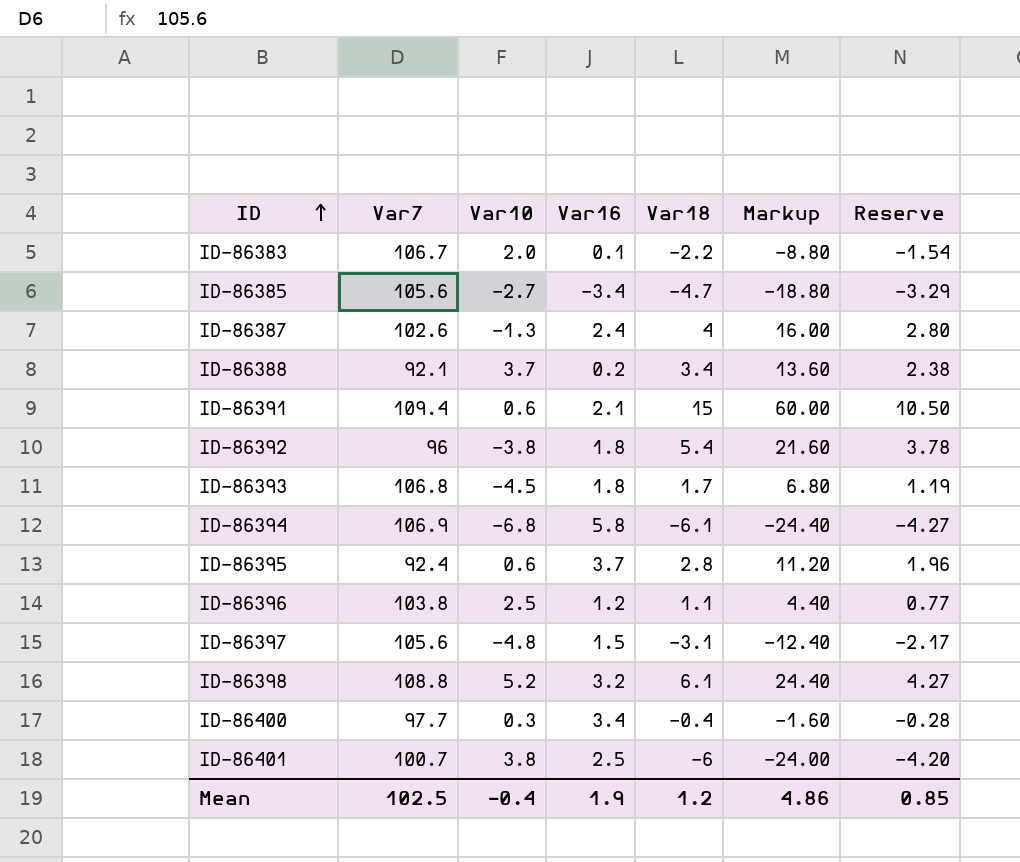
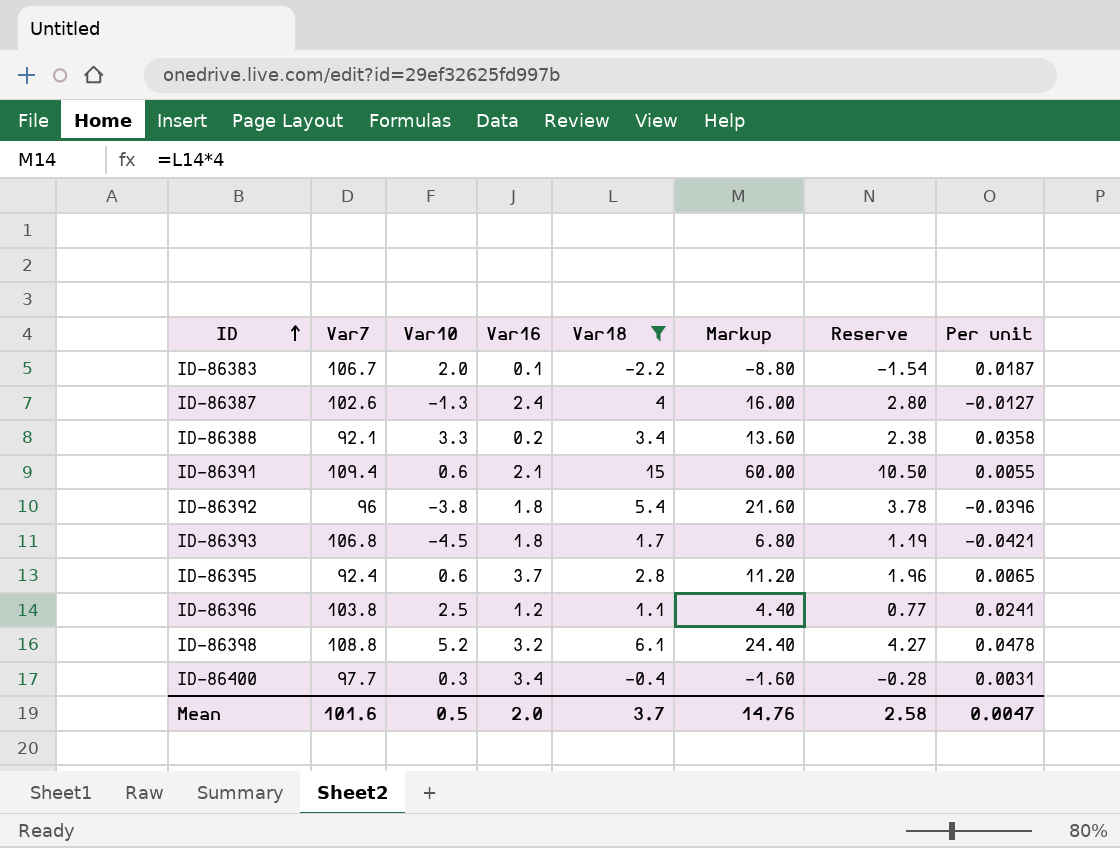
filter: none -> Var18 >= -2.2
column Per unit | formula: none -> [Var10] / [Var7]
ID-86388 | Var10: 3.7 -> 3.3
Mean | Var7: 102.5 -> 101.6
Mean | Var10: -0.4 -> 0.5
Mean | Var16: 1.9 -> 2.0
Mean | Var18: 1.2 -> 3.7
Mean | Markup: 4.86 -> 14.76
Mean | Reserve: 0.85 -> 2.58

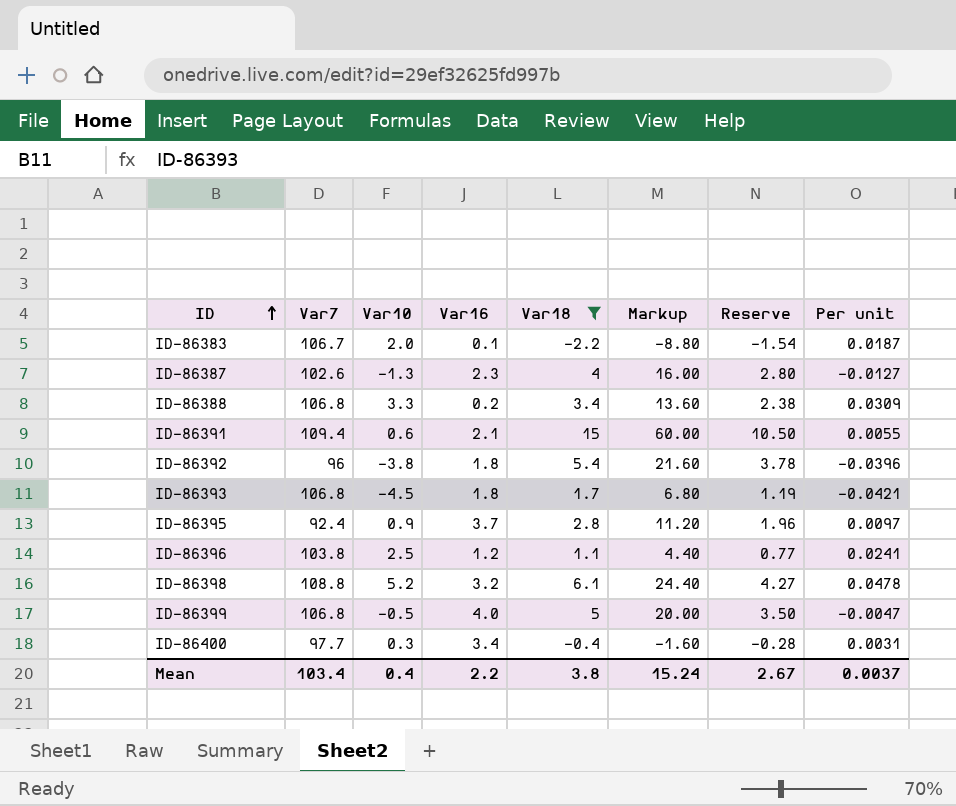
ID-86387 | Var16: 2.4 -> 2.3
ID-86388 | Var7: 92.1 -> 106.8
ID-86388 | Per unit: 0.0358 -> 0.0309
ID-86395 | Var10: 0.6 -> 0.9
ID-86395 | Per unit: 0.0065 -> 0.0097
row ID-86399: none -> 106.8 | -0.5 | 4.0 | 5 | 20.00 | 3.50 | -0.0047
Mean | Var7: 101.6 -> 103.4
Mean | Var10: 0.5 -> 0.4
Mean | Var16: 2.0 -> 2.2
Mean | Var18: 3.7 -> 3.8
Mean | Markup: 14.76 -> 15.24
Mean | Reserve: 2.58 -> 2.67
Mean | Per unit: 0.0047 -> 0.0037

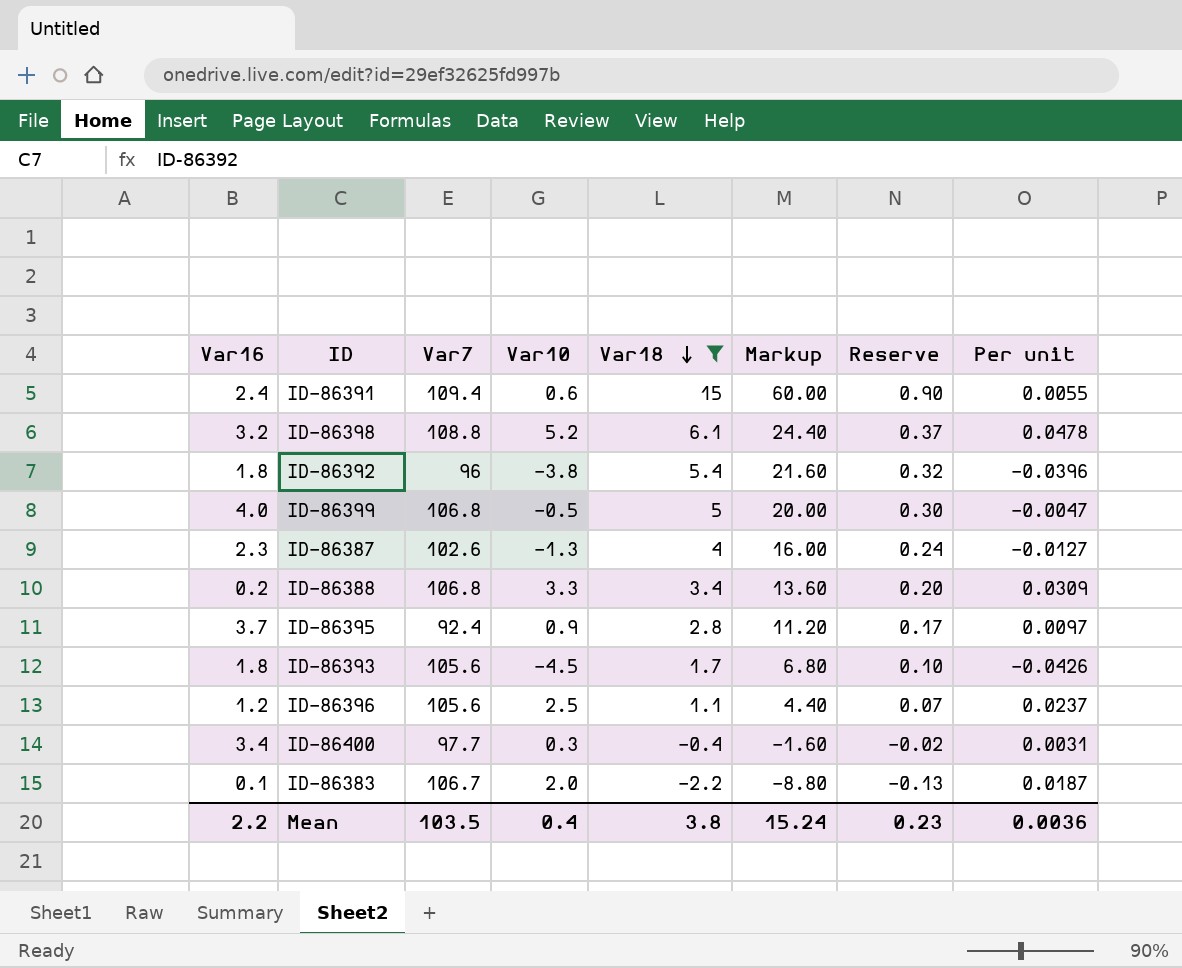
row order: ID ascending -> Var18 descending
column Var16 | position: 4 -> 1
column Reserve | formula: [Var18] * 0.7 -> [Var18] * 0.06
ID-86391 | Var16: 2.1 -> 2.4
ID-86393 | Var7: 106.8 -> 105.6
ID-86393 | Per unit: -0.0421 -> -0.0426
ID-86396 | Var7: 103.8 -> 105.6
ID-86396 | Per unit: 0.0241 -> 0.0237
Mean | Var7: 103.4 -> 103.5
Mean | Reserve: 2.67 -> 0.23
Mean | Per unit: 0.0037 -> 0.0036

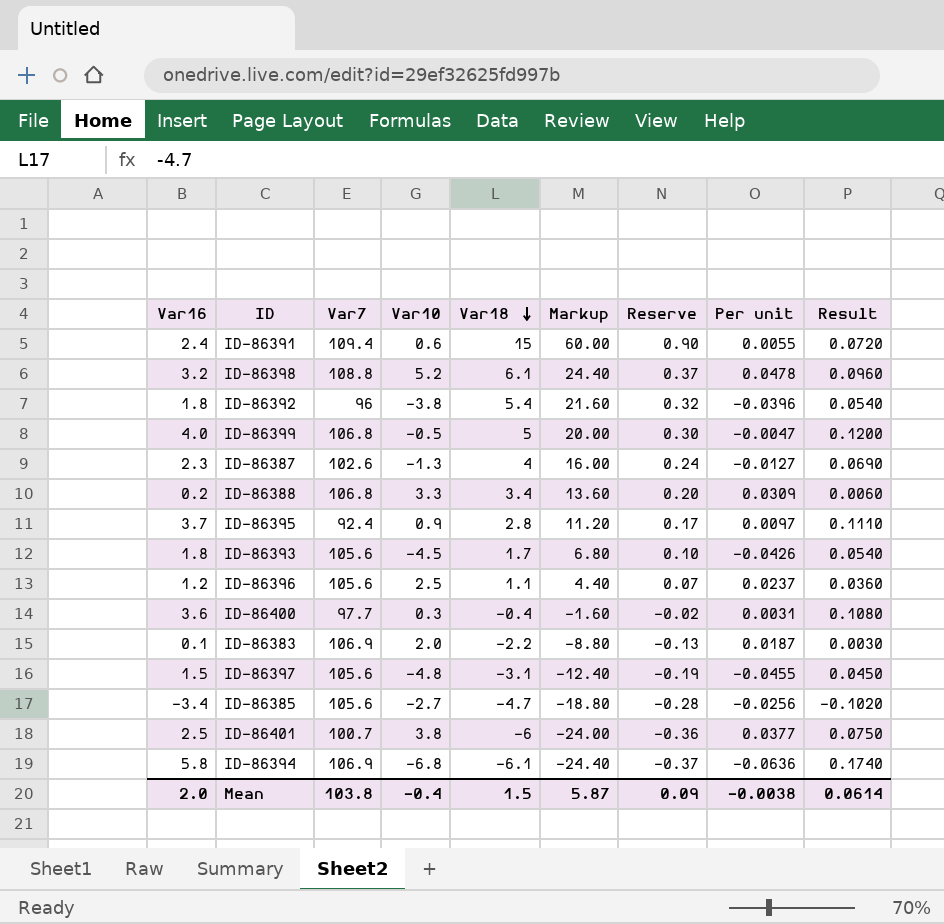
filter: Var18 >= -2.2 -> none
column Result | formula: none -> [Var16] * 0.03
ID-86400 | Var16: 3.4 -> 3.6
ID-86383 | Var7: 106.7 -> 106.9
Mean | Var16: 2.2 -> 2.0
Mean | Var7: 103.5 -> 103.8
Mean | Var10: 0.4 -> -0.4
Mean | Var18: 3.8 -> 1.5
Mean | Markup: 15.24 -> 5.87
Mean | Reserve: 0.23 -> 0.09
Mean | Per unit: 0.0036 -> -0.0038

